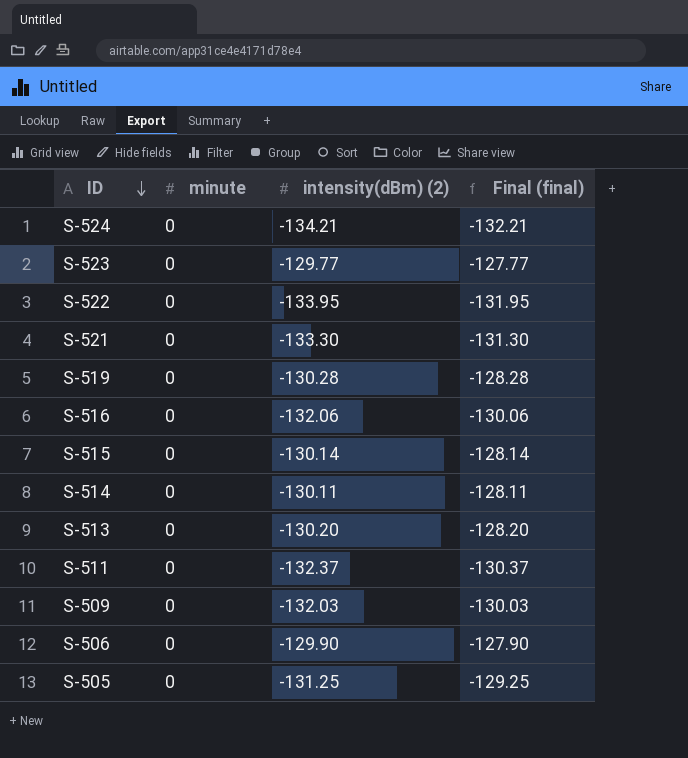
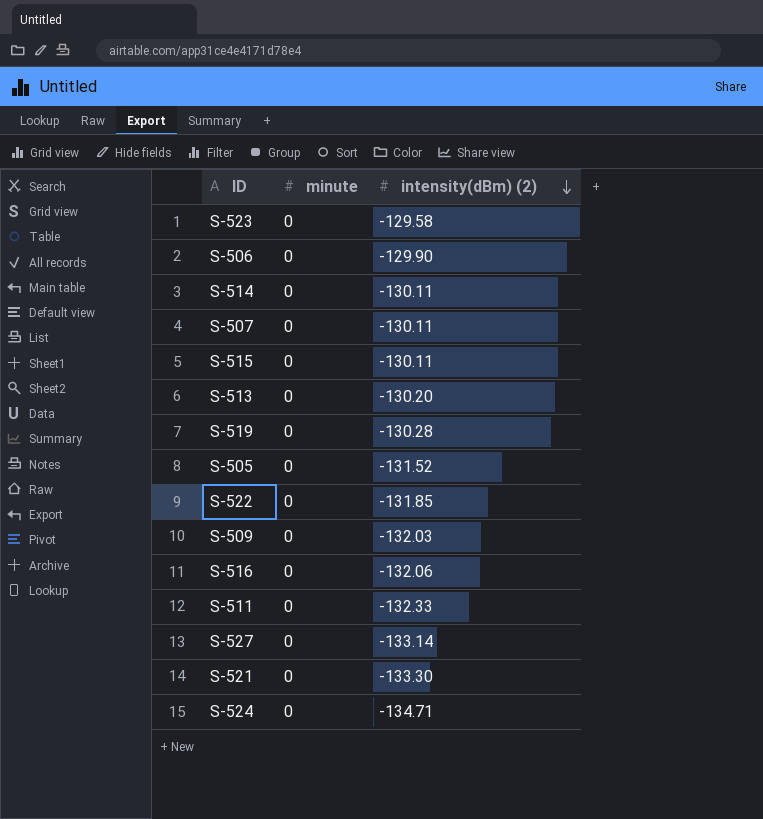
row order: ID descending -> intensity(dBm) (2) descending
column Final (final) | formula: [intensity(dBm) (2)] + 2 -> none
S-523 | intensity(dBm) (2): -129.77 -> -129.58
row S-507: none -> 0 | -130.11
S-515 | intensity(dBm) (2): -130.14 -> -130.11
S-505 | intensity(dBm) (2): -131.25 -> -131.52
S-522 | intensity(dBm) (2): -133.95 -> -131.85
S-511 | intensity(dBm) (2): -132.37 -> -132.33
row S-527: none -> 0 | -133.14
S-524 | intensity(dBm) (2): -134.21 -> -134.71

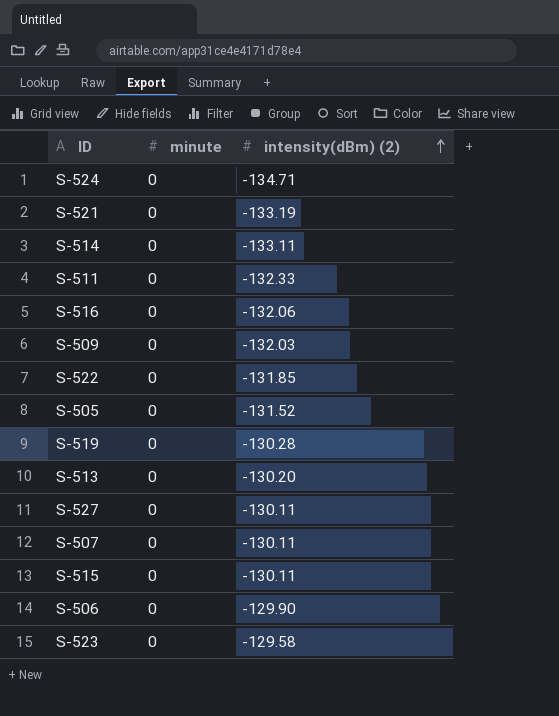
row order: intensity(dBm) (2) descending -> intensity(dBm) (2) ascending
S-521 | intensity(dBm) (2): -133.30 -> -133.19
S-514 | intensity(dBm) (2): -130.11 -> -133.11
S-527 | intensity(dBm) (2): -133.14 -> -130.11

